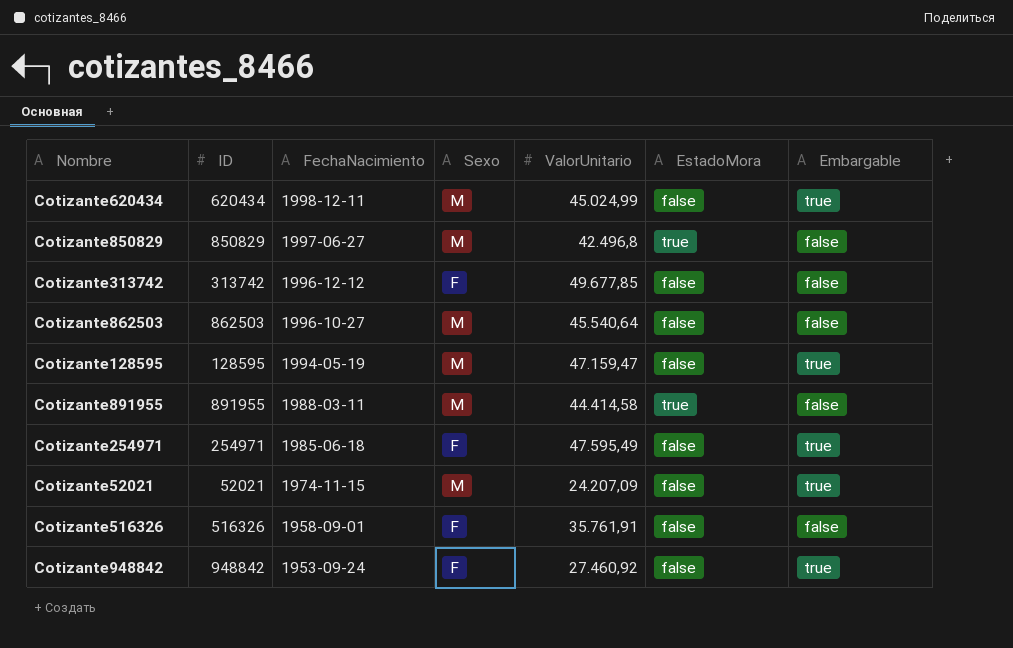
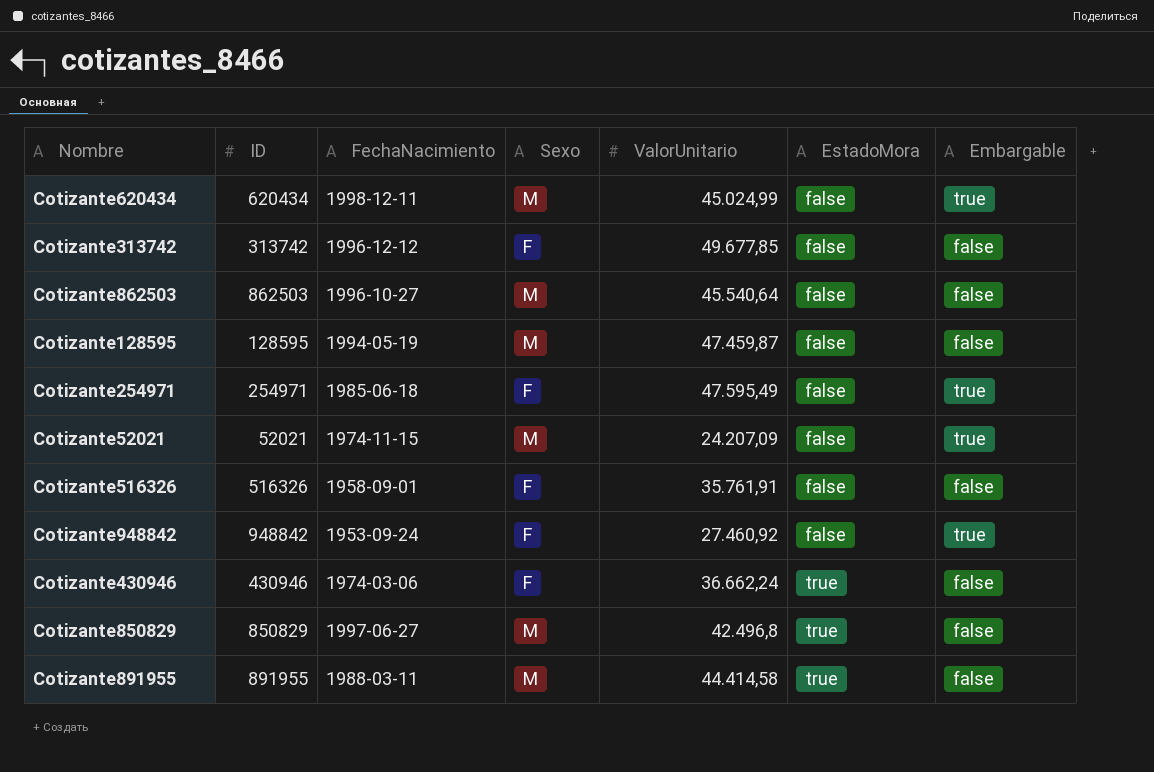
row order: FechaNacimiento descending -> EstadoMora ascending
Cotizante128595 | ValorUnitario: 47.159,47 -> 47.459,87
Cotizante128595 | Embargable: true -> false
row Cotizante430946: none -> 430946 | 1974-03-06 | F | 36.662,24 | true | false

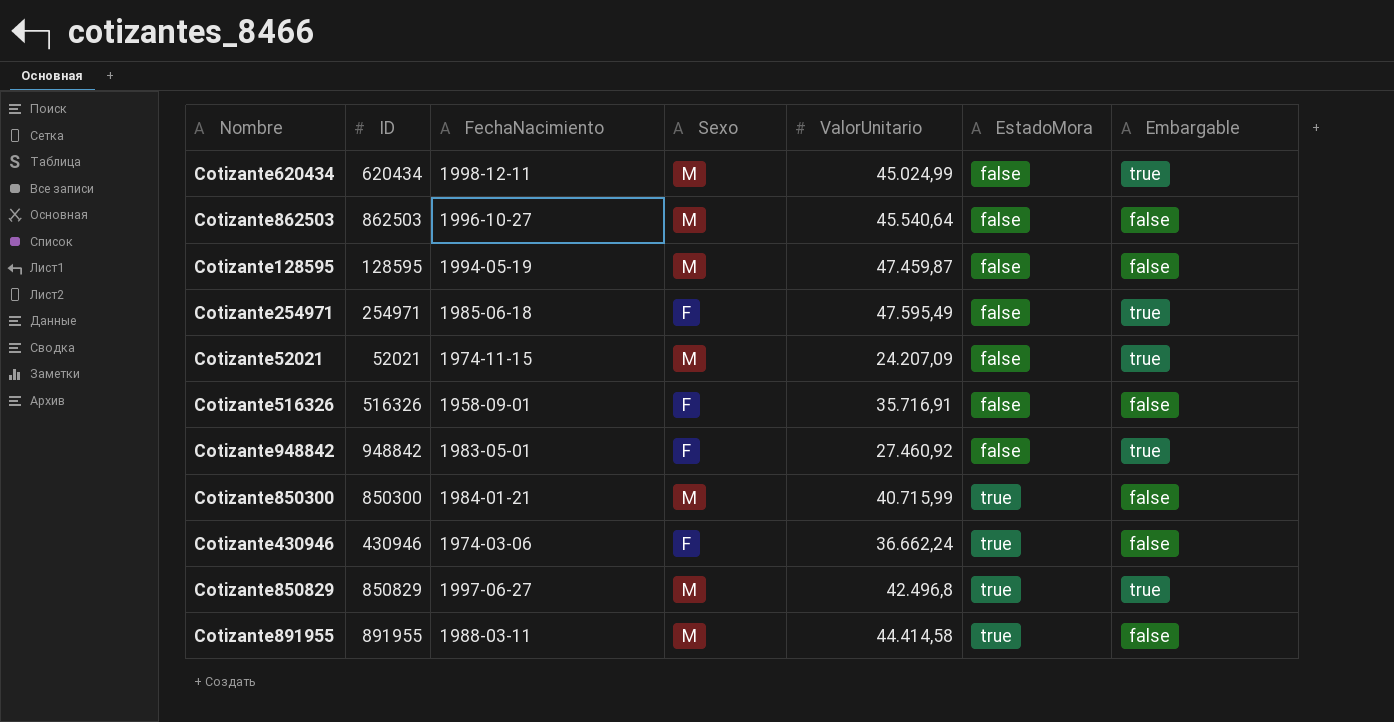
row Cotizante313742: 313742 | 1996-12-12 | F | 49.677,85 | false | false -> none
Cotizante516326 | ValorUnitario: 35.761,91 -> 35.716,91
Cotizante948842 | FechaNacimiento: 1953-09-24 -> 1983-05-01
row Cotizante850300: none -> 850300 | 1984-01-21 | M | 40.715,99 | true | false
Cotizante850829 | Embargable: false -> true

